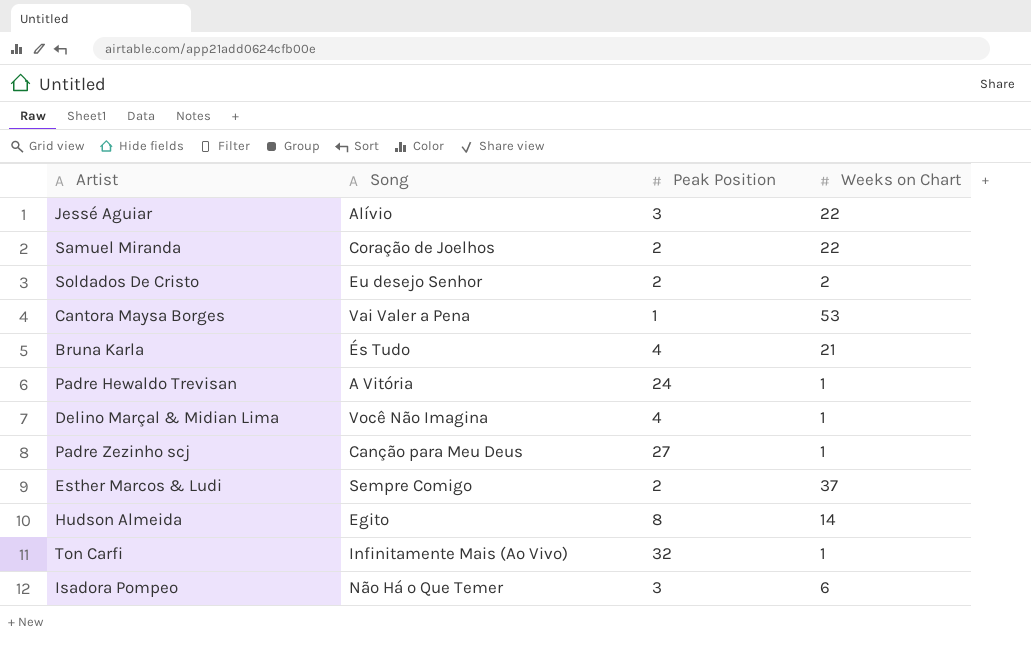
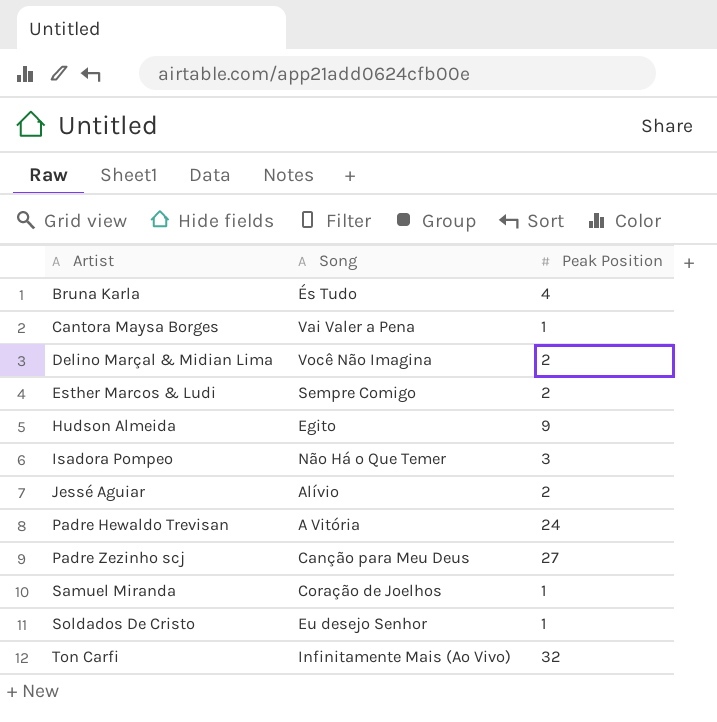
row order: none -> Artist ascending
column Weeks on Chart | position: 4 -> none
Delino Marçal & Midian Lima | Peak Position: 4 -> 2
Hudson Almeida | Peak Position: 8 -> 9
Jessé Aguiar | Peak Position: 3 -> 2
Samuel Miranda | Peak Position: 2 -> 1
Soldados De Cristo | Peak Position: 2 -> 1

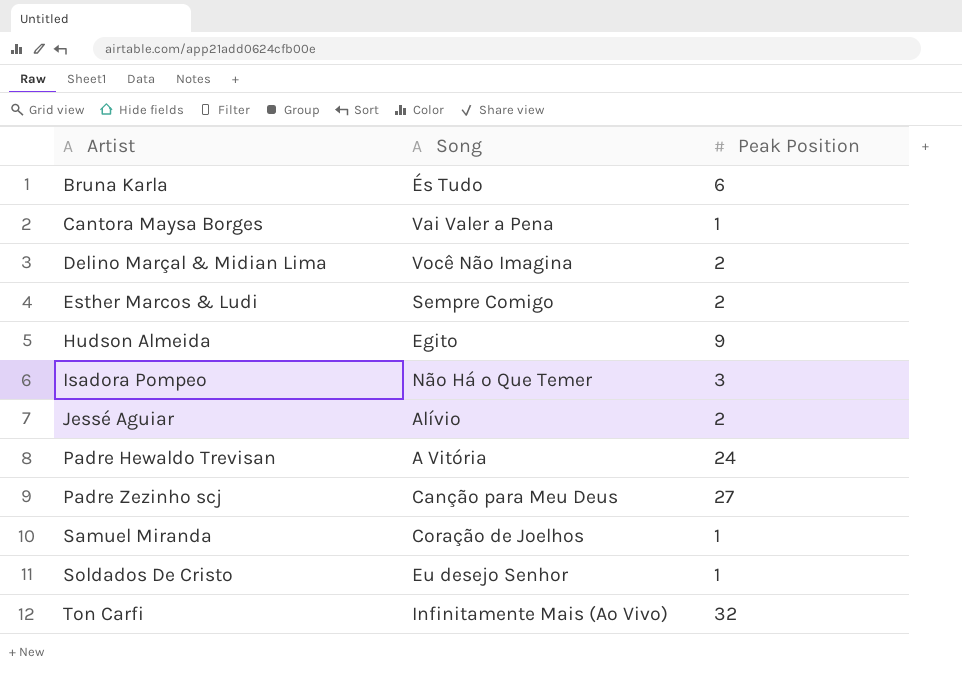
Bruna Karla | Peak Position: 4 -> 6

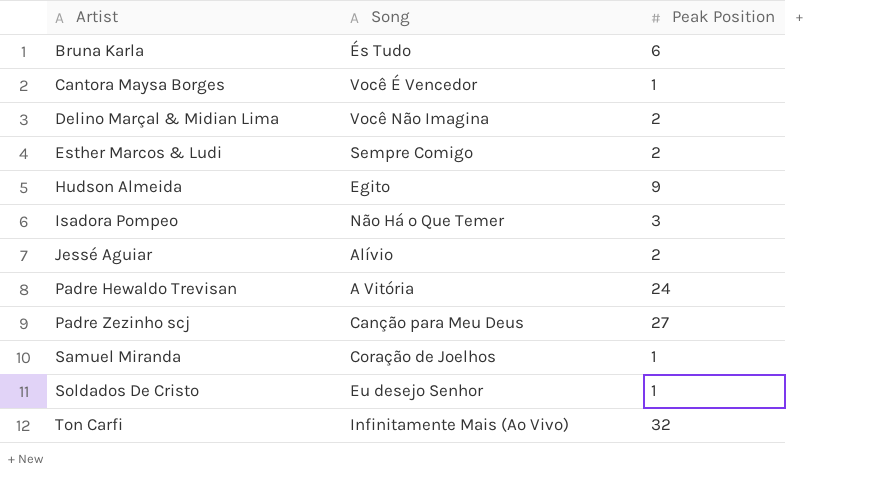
Cantora Maysa Borges | Song: Vai Valer a Pena -> Você É Vencedor

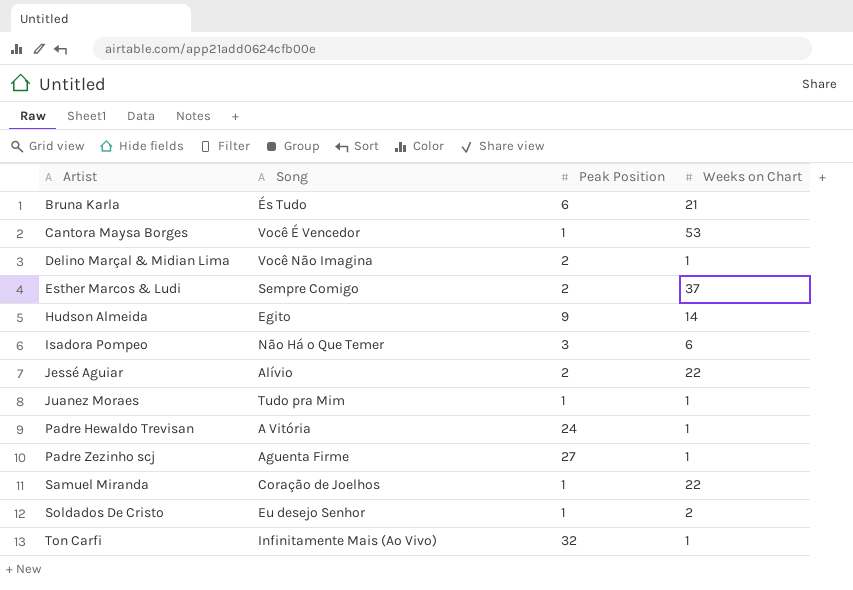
column Weeks on Chart | position: none -> 4
row Juanez Moraes: none -> Tudo pra Mim | 1 | 1
Padre Zezinho scj | Song: Canção para Meu Deus -> Aguenta Firme

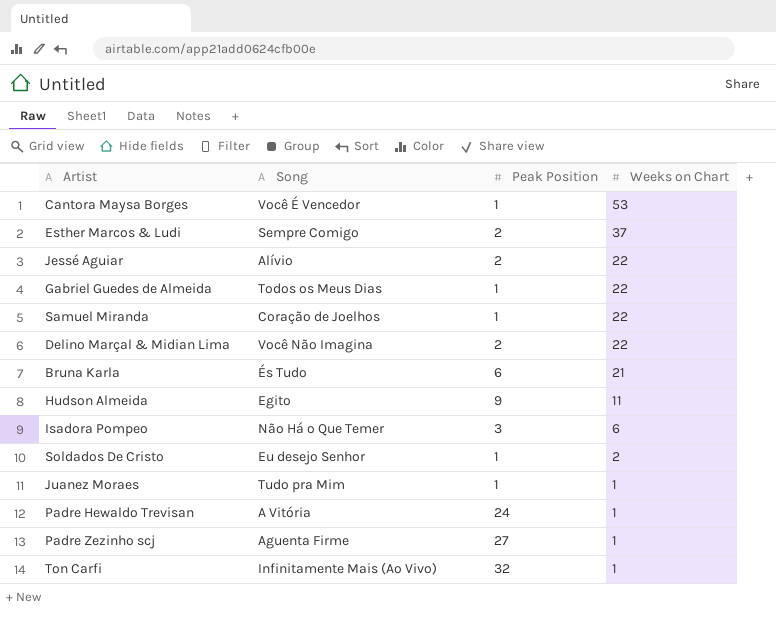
row order: Artist ascending -> Weeks on Chart descending
row Gabriel Guedes de Almeida: none -> Todos os Meus Dias | 1 | 22
Delino Marçal & Midian Lima | Weeks on Chart: 1 -> 22
Hudson Almeida | Weeks on Chart: 14 -> 11

